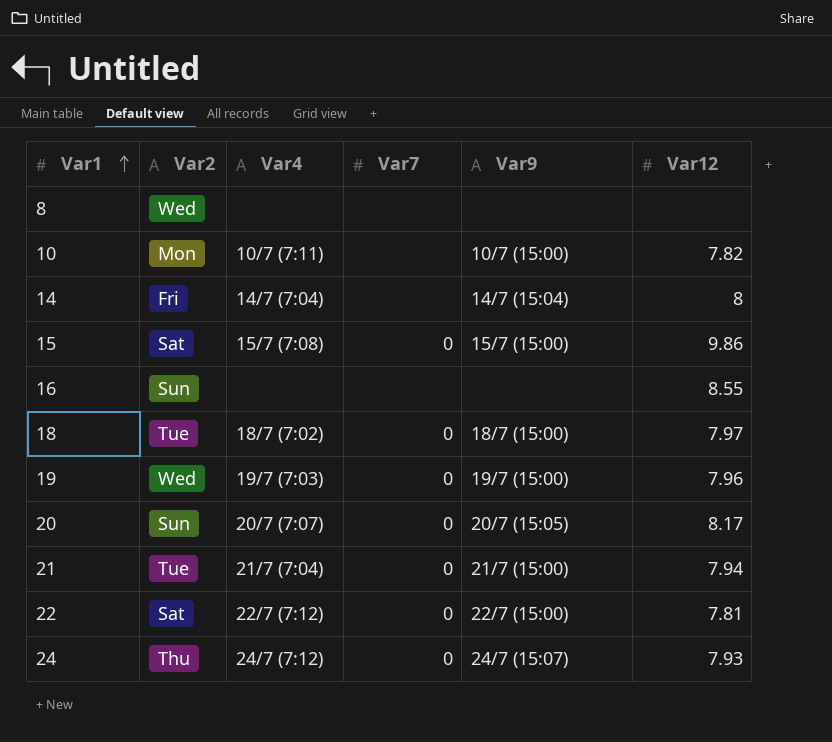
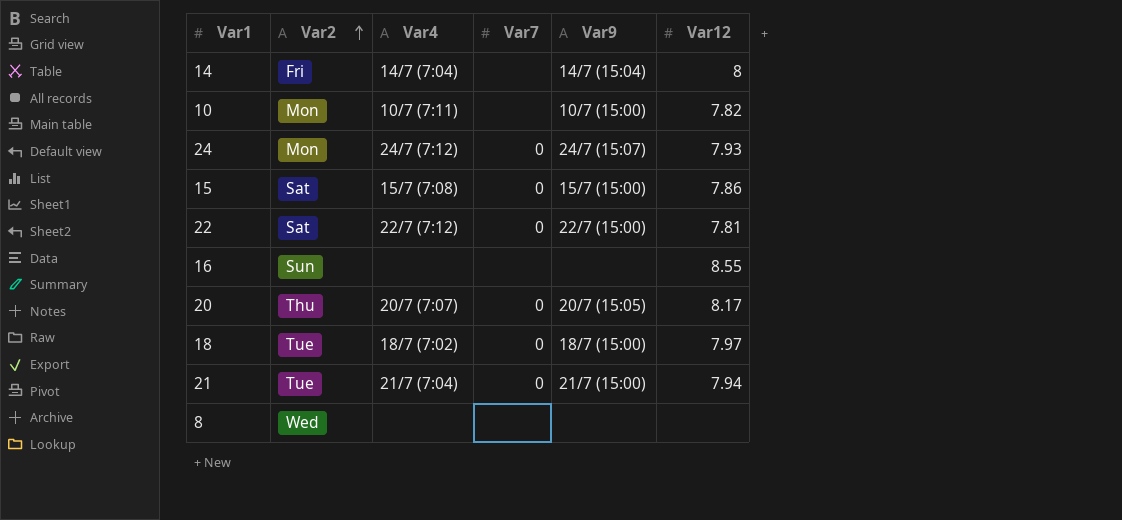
row order: Var1 ascending -> Var2 ascending
row 19: Wed | 19/7 (7:03) | 0 | 19/7 (15:00) | 7.96 -> none
24 | Var2: Thu -> Mon
15 | Var12: 9.86 -> 7.86
20 | Var2: Sun -> Thu

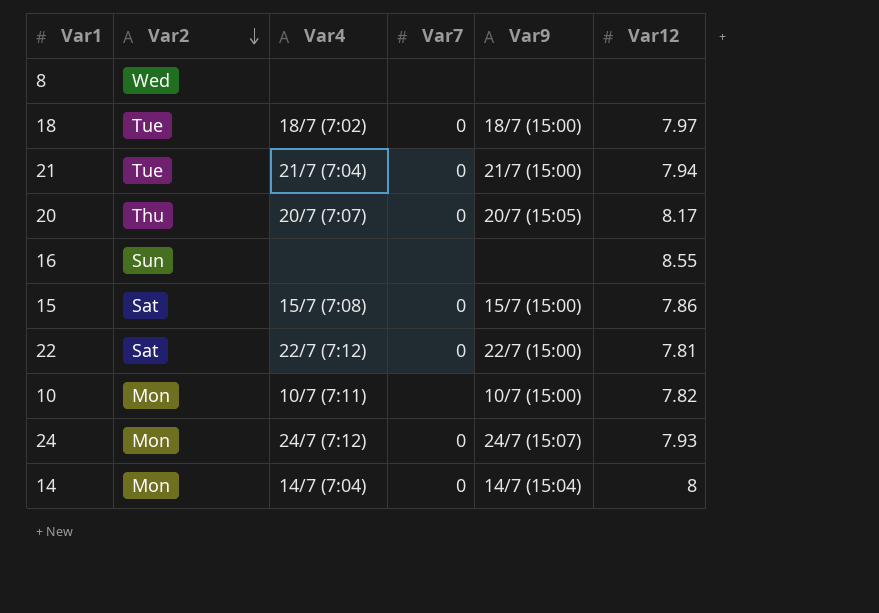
row order: Var2 ascending -> Var2 descending
14 | Var2: Fri -> Mon
14 | Var7: none -> 0

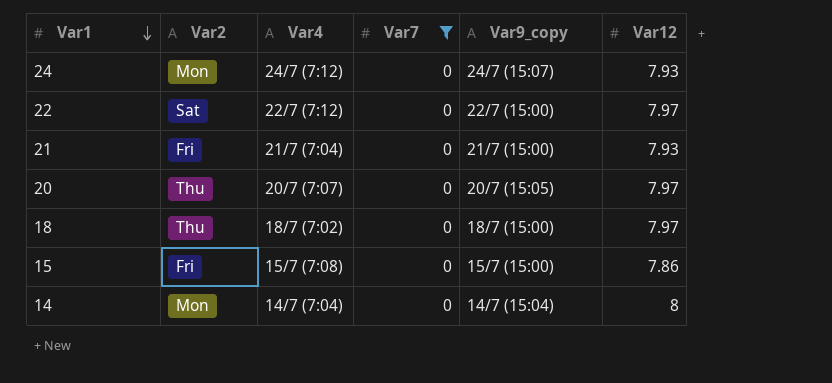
filter: none -> Var7 = 0
row order: Var2 descending -> Var1 descending
column name: Var9 -> Var9_copy
22 | Var12: 7.81 -> 7.97
21 | Var2: Tue -> Fri
21 | Var12: 7.94 -> 7.93
20 | Var12: 8.17 -> 7.97
18 | Var2: Tue -> Thu
15 | Var2: Sat -> Fri

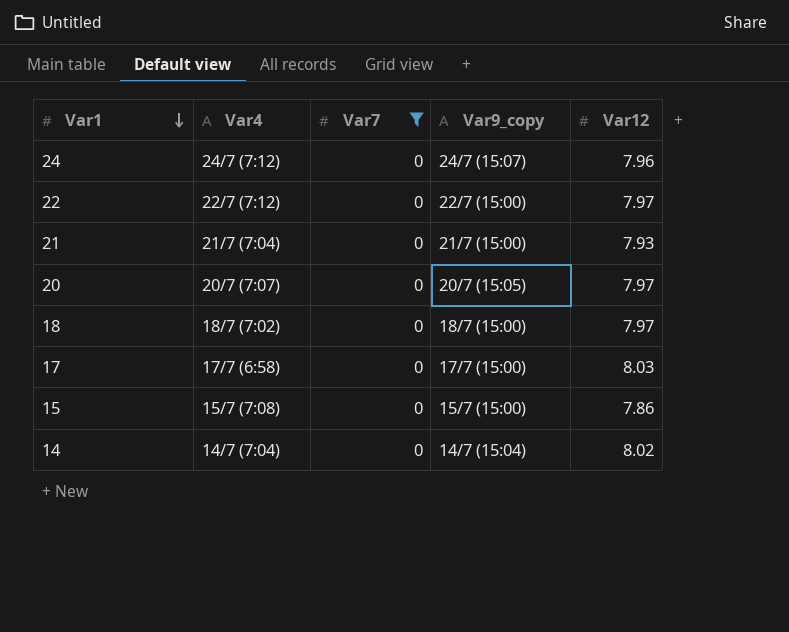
column Var2 | position: 2 -> none
24 | Var12: 7.93 -> 7.96
row 17: none -> 17/7 (6:58) | 0 | 17/7 (15:00) | 8.03
14 | Var12: 8 -> 8.02

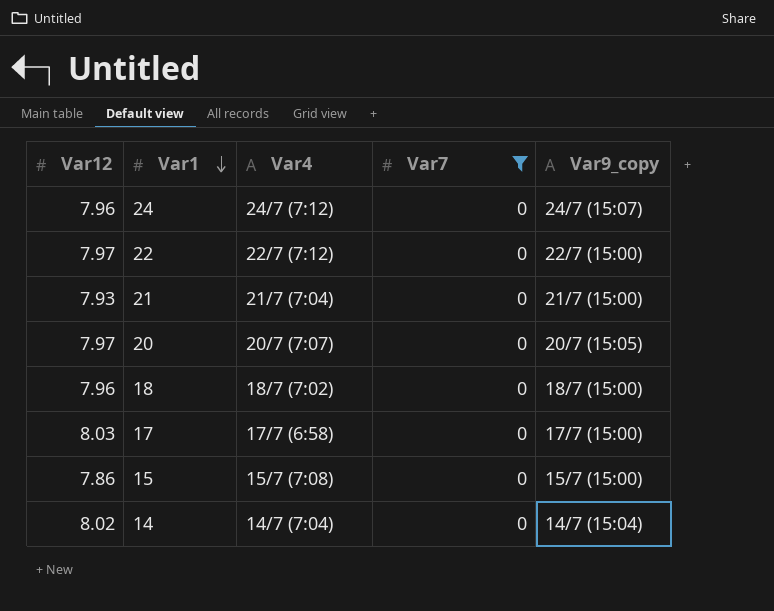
column Var12 | position: 5 -> 1
18 | Var12: 7.97 -> 7.96

